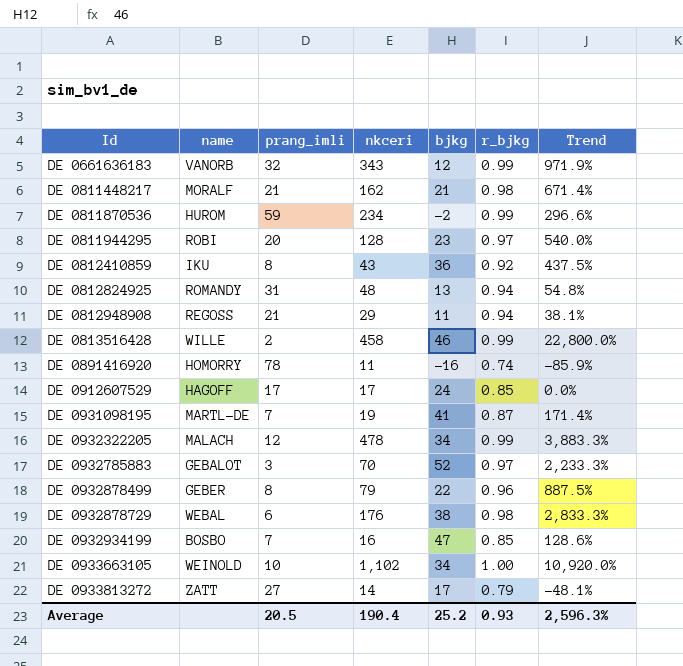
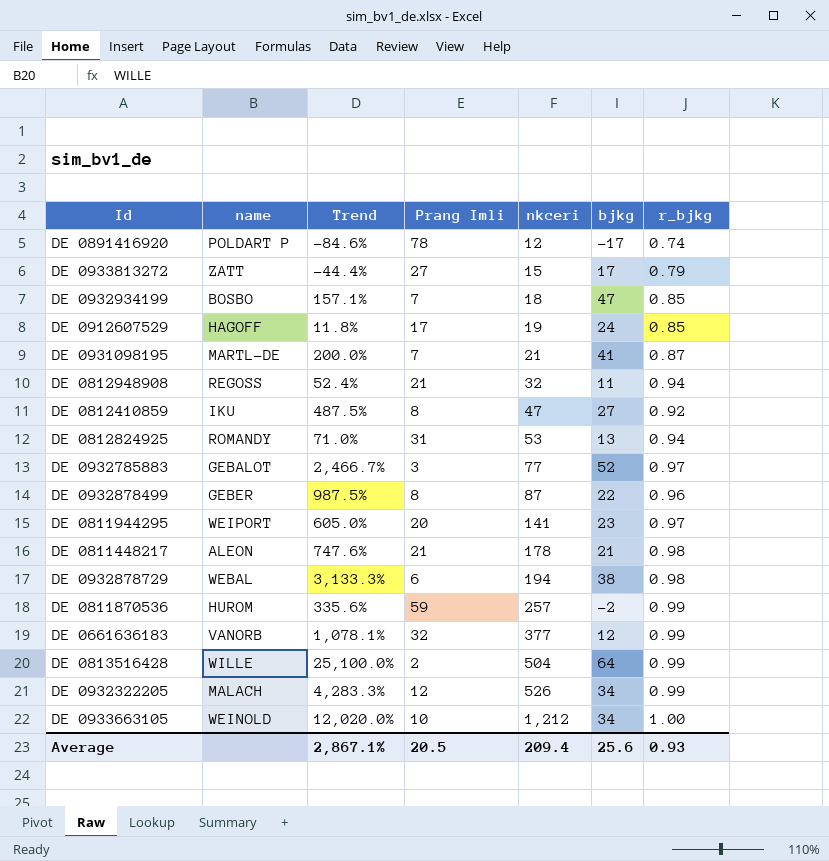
row order: Id ascending -> nkceri ascending
column Trend | position: 7 -> 3
column name: prang_imli -> Prang Imli
DE 0891416920 | name: HOMORRY -> POLDART P
DE 0891416920 | Trend: -85.9% -> -84.6%
DE 0891416920 | nkceri: 11 -> 12
DE 0891416920 | bjkg: -16 -> -17
DE 0933813272 | Trend: -48.1% -> -44.4%
DE 0933813272 | nkceri: 14 -> 15
DE 0932934199 | Trend: 128.6% -> 157.1%
DE 0932934199 | nkceri: 16 -> 18
DE 0912607529 | Trend: 0.0% -> 11.8%
DE 0912607529 | nkceri: 17 -> 19
DE 0931098195 | Trend: 171.4% -> 200.0%
DE 0931098195 | nkceri: 19 -> 21
DE 0812948908 | Trend: 38.1% -> 52.4%
DE 0812948908 | nkceri: 29 -> 32
DE 0812410859 | Trend: 437.5% -> 487.5%
DE 0812410859 | nkceri: 43 -> 47
DE 0812410859 | bjkg: 36 -> 27
DE 0812824925 | Trend: 54.8% -> 71.0%
DE 0812824925 | nkceri: 48 -> 53
DE 0932785883 | Trend: 2,233.3% -> 2,466.7%
DE 0932785883 | nkceri: 70 -> 77
DE 0932878499 | Trend: 887.5% -> 987.5%
DE 0932878499 | nkceri: 79 -> 87
DE 0811944295 | name: ROBI -> WEIPORT
DE 0811944295 | Trend: 540.0% -> 605.0%
DE 0811944295 | nkceri: 128 -> 141
DE 0811448217 | name: MORALF -> ALEON
DE 0811448217 | Trend: 671.4% -> 747.6%
DE 0811448217 | nkceri: 162 -> 178
DE 0932878729 | Trend: 2,833.3% -> 3,133.3%
DE 0932878729 | nkceri: 176 -> 194
DE 0811870536 | Trend: 296.6% -> 335.6%
DE 0811870536 | nkceri: 234 -> 257
DE 0661636183 | Trend: 971.9% -> 1,078.1%
DE 0661636183 | nkceri: 343 -> 377
DE 0813516428 | Trend: 22,800.0% -> 25,100.0%
DE 0813516428 | nkceri: 458 -> 504
DE 0813516428 | bjkg: 46 -> 64
DE 0932322205 | Trend: 3,883.3% -> 4,283.3%
DE 0932322205 | nkceri: 478 -> 526
DE 0933663105 | Trend: 10,920.0% -> 12,020.0%
DE 0933663105 | nkceri: 1,102 -> 1,212
Average | Trend: 2,596.3% -> 2,867.1%
Average | nkceri: 190.4 -> 209.4
Average | bjkg: 25.2 -> 25.6

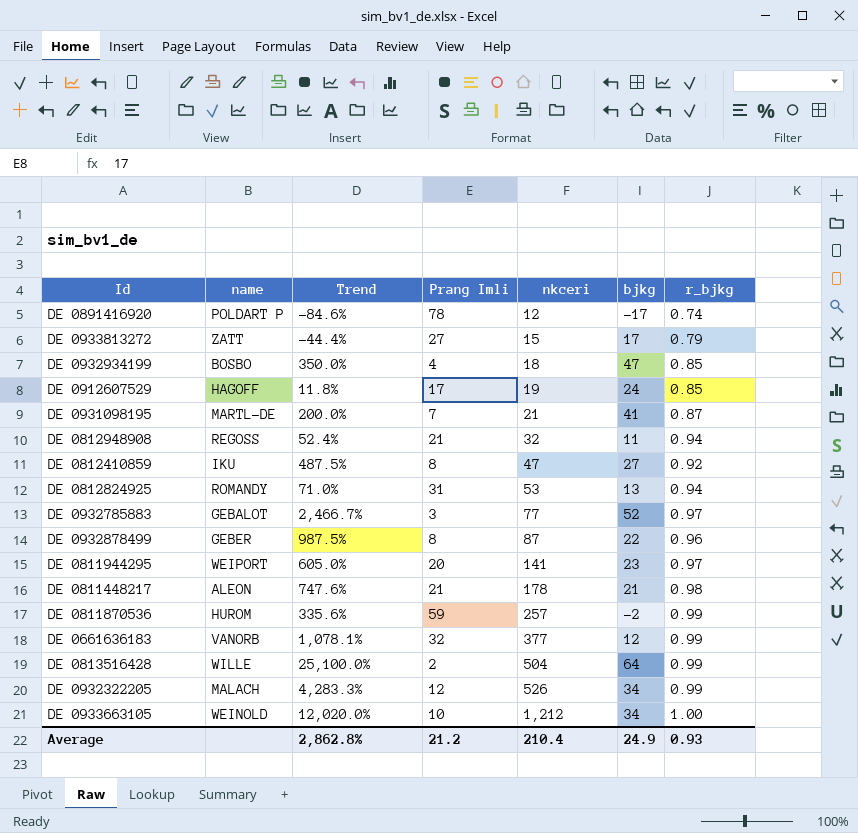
row DE 0932878729: WEBAL | 3,133.3% | 6 | 194 | 38 | 0.98 -> none
DE 0932934199 | Trend: 157.1% -> 350.0%
DE 0932934199 | Prang Imli: 7 -> 4
Average | Trend: 2,867.1% -> 2,862.8%
Average | Prang Imli: 20.5 -> 21.2
Average | nkceri: 209.4 -> 210.4
Average | bjkg: 25.6 -> 24.9

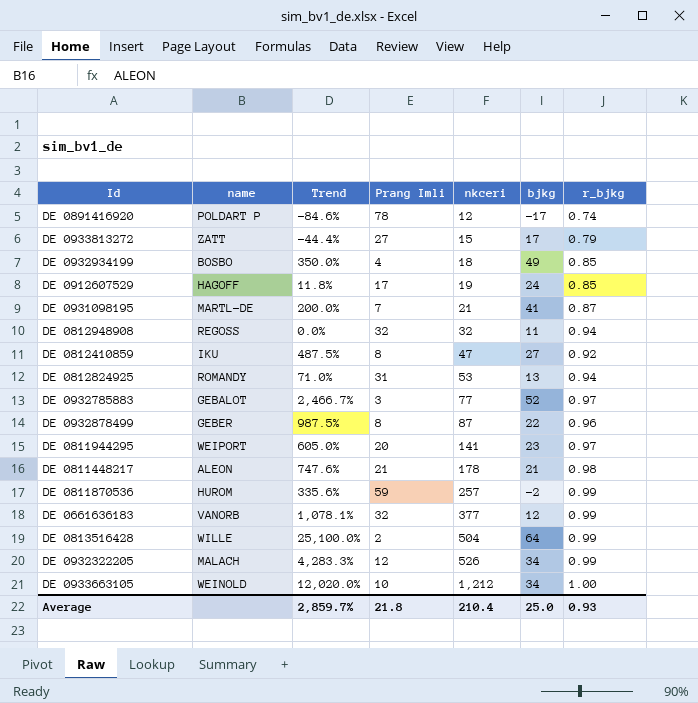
DE 0932934199 | bjkg: 47 -> 49
DE 0812948908 | Trend: 52.4% -> 0.0%
DE 0812948908 | Prang Imli: 21 -> 32
Average | Trend: 2,862.8% -> 2,859.7%
Average | Prang Imli: 21.2 -> 21.8
Average | bjkg: 24.9 -> 25.0

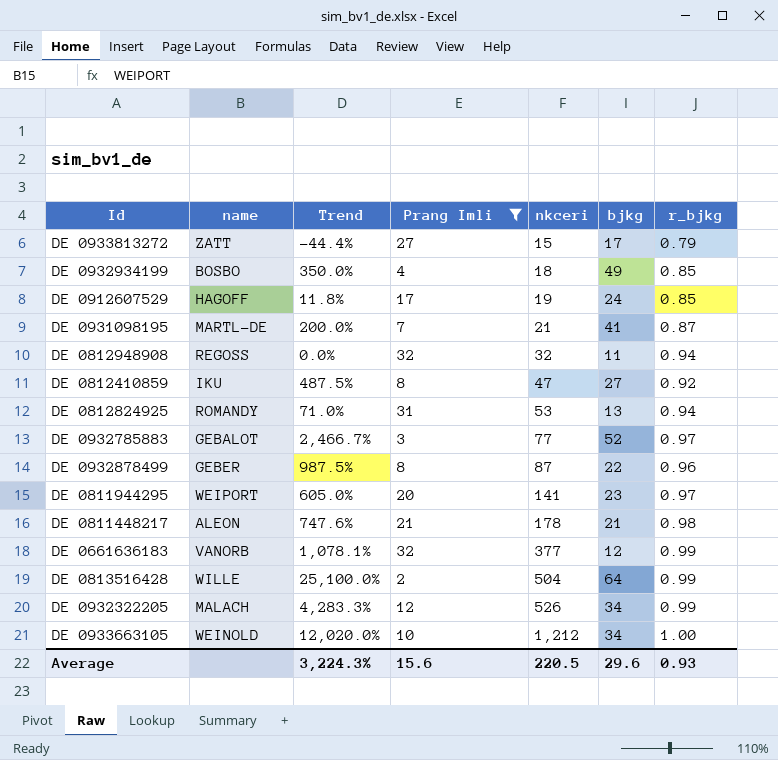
filter: none -> Prang Imli <= 32
Average | Trend: 2,859.7% -> 3,224.3%
Average | Prang Imli: 21.8 -> 15.6
Average | nkceri: 210.4 -> 220.5
Average | bjkg: 25.0 -> 29.6

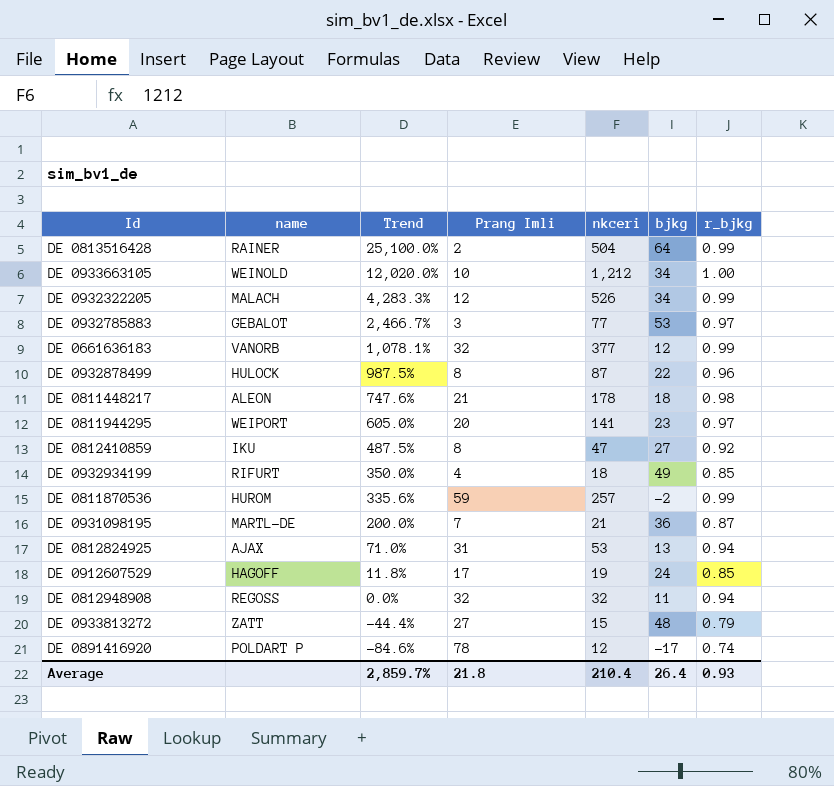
filter: Prang Imli <= 32 -> none
row order: nkceri ascending -> Trend descending
DE 0813516428 | name: WILLE -> RAINER
DE 0932785883 | bjkg: 52 -> 53
DE 0932878499 | name: GEBER -> HULOCK
DE 0811448217 | bjkg: 21 -> 18
DE 0932934199 | name: BOSBO -> RIFURT
DE 0931098195 | bjkg: 41 -> 36
DE 0812824925 | name: ROMANDY -> AJAX
DE 0933813272 | bjkg: 17 -> 48
Average | Trend: 3,224.3% -> 2,859.7%
Average | Prang Imli: 15.6 -> 21.8
Average | nkceri: 220.5 -> 210.4
Average | bjkg: 29.6 -> 26.4

